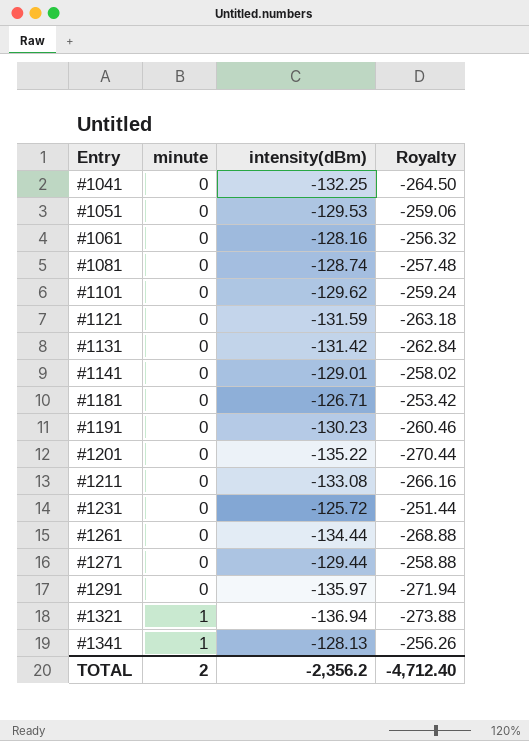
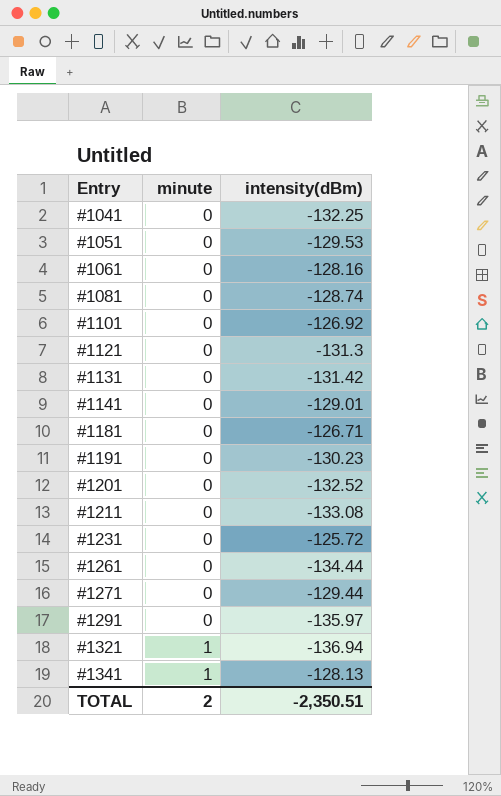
column Royalty | formula: [intensity(dBm)] * 2 -> none
#1101 | intensity(dBm): -129.62 -> -126.92
#1121 | intensity(dBm): -131.59 -> -131.3
#1201 | intensity(dBm): -135.22 -> -132.52
TOTAL | intensity(dBm): -2,356.2 -> -2,350.51

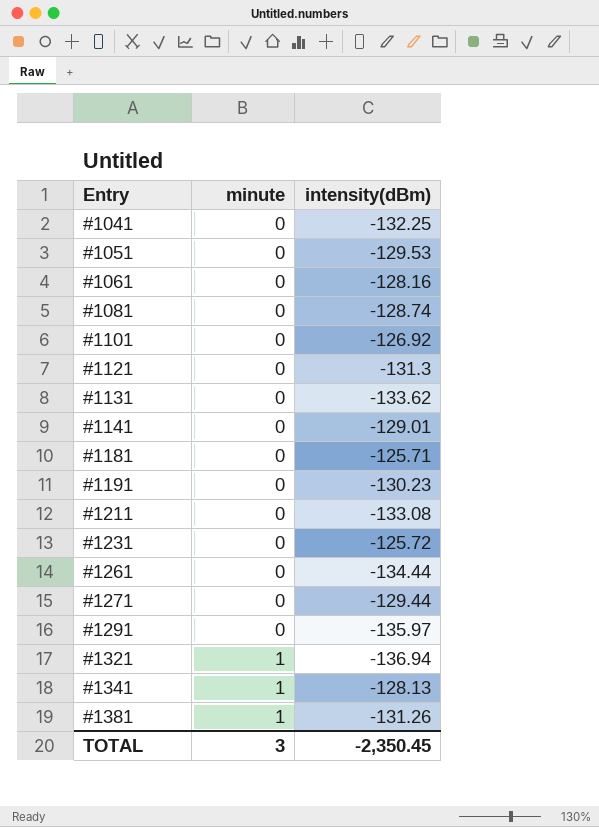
row #1201: 0 | -132.52 -> none
#1131 | intensity(dBm): -131.42 -> -133.62
#1181 | intensity(dBm): -126.71 -> -125.71
row #1381: none -> 1 | -131.26
TOTAL | minute: 2 -> 3
TOTAL | intensity(dBm): -2,350.51 -> -2,350.45

